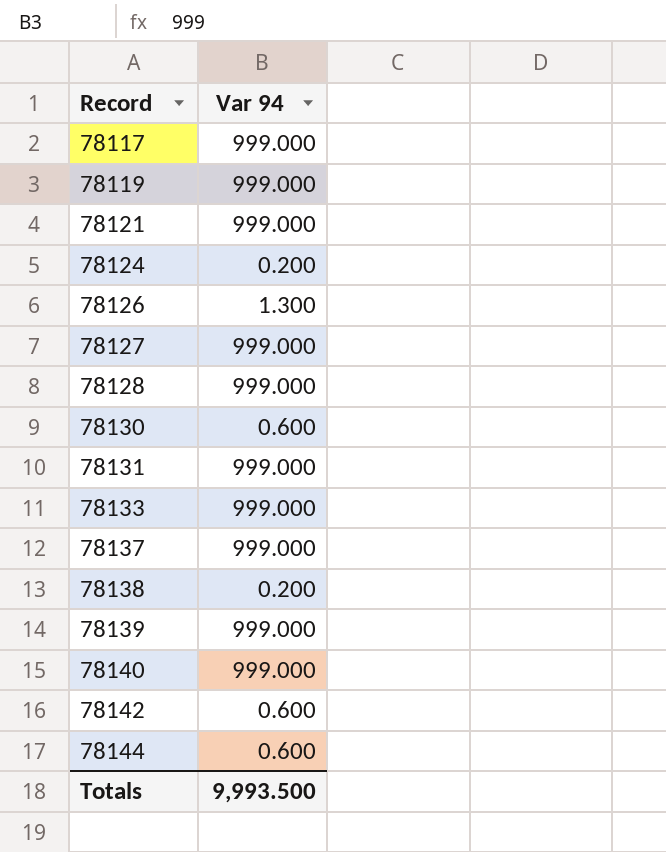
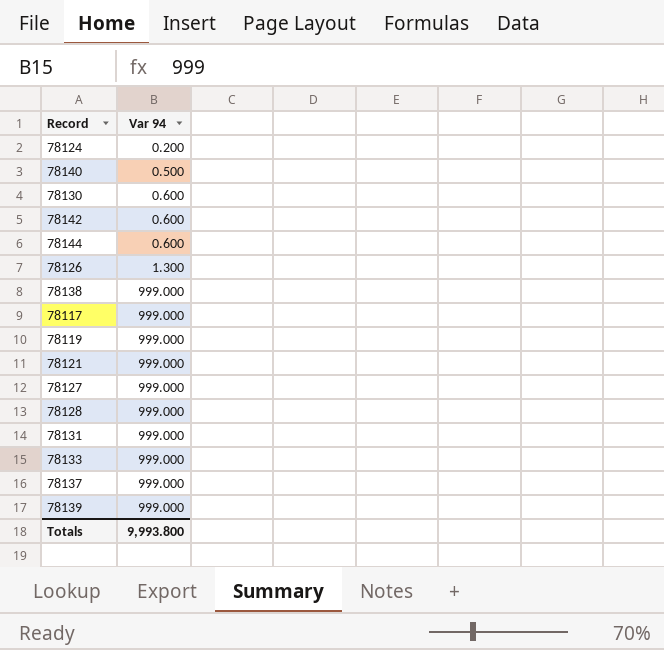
row order: Record ascending -> Var 94 ascending
78140 | Var 94: 999.000 -> 0.500
78138 | Var 94: 0.200 -> 999.000
Totals | Var 94: 9,993.500 -> 9,993.800

